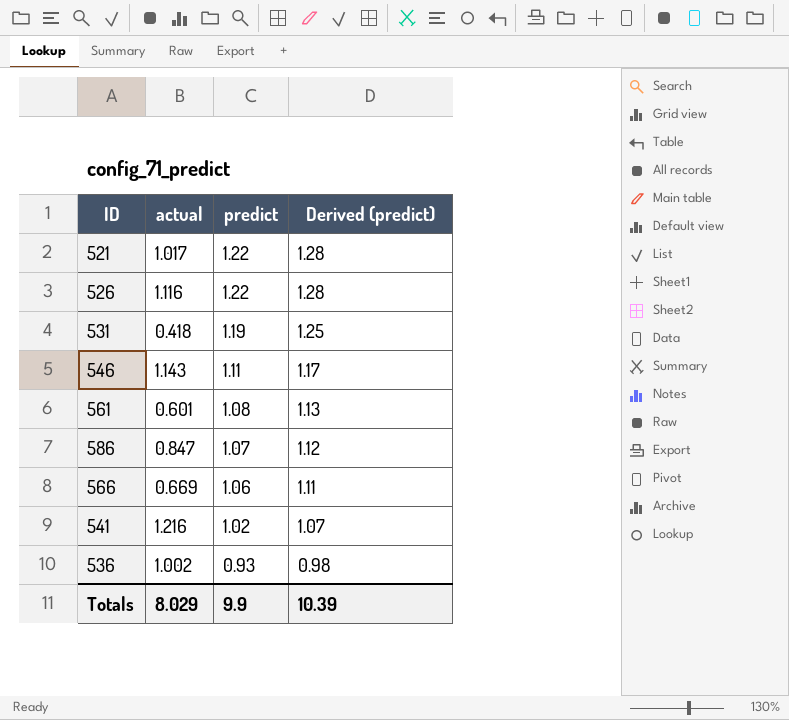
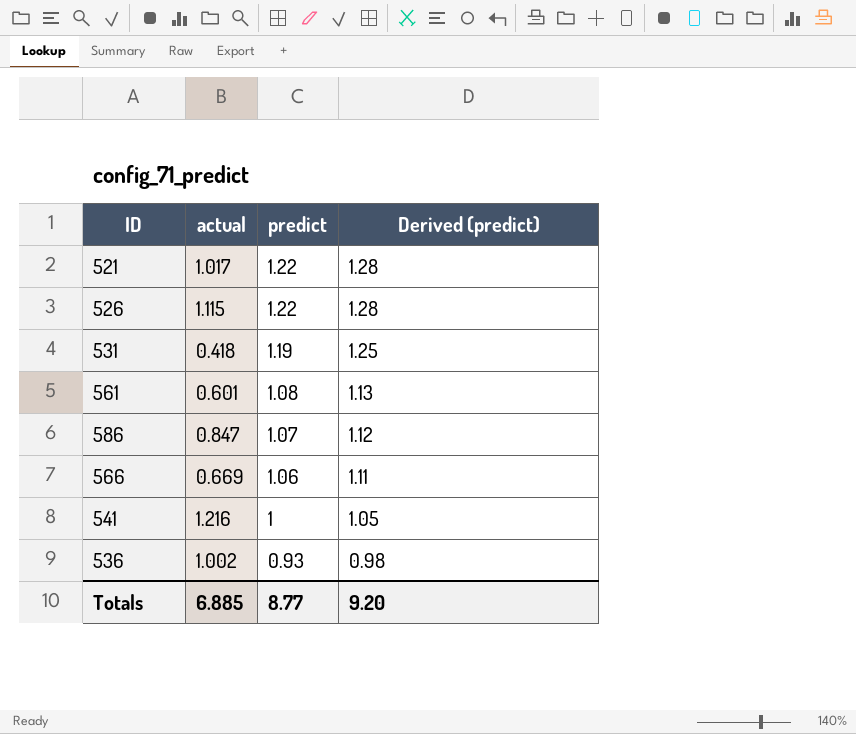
row 546: 1.143 | 1.11 | 1.17 -> none
526 | actual: 1.116 -> 1.115
541 | predict: 1.02 -> 1
541 | Derived (predict): 1.07 -> 1.05
Totals | actual: 8.029 -> 6.885
Totals | predict: 9.9 -> 8.77
Totals | Derived (predict): 10.39 -> 9.20

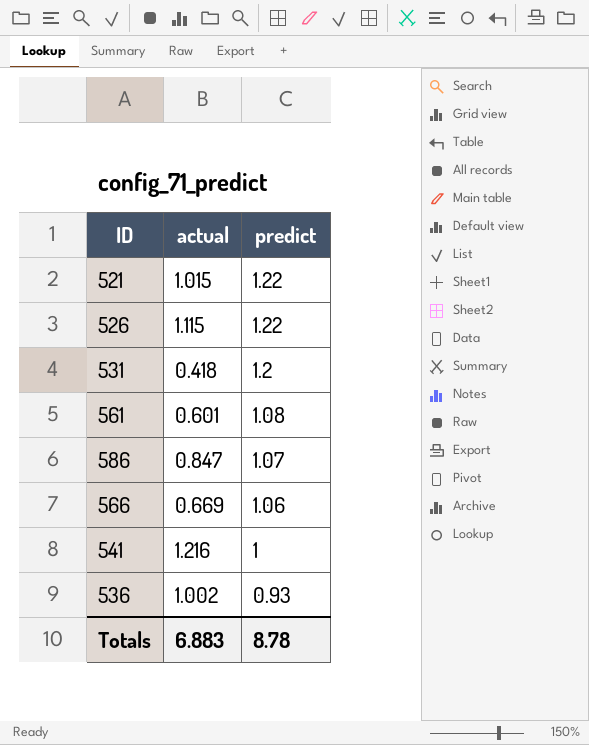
column Derived (predict) | formula: [predict] * 1.05 -> none
521 | actual: 1.017 -> 1.015
531 | predict: 1.19 -> 1.2
Totals | actual: 6.885 -> 6.883
Totals | predict: 8.77 -> 8.78

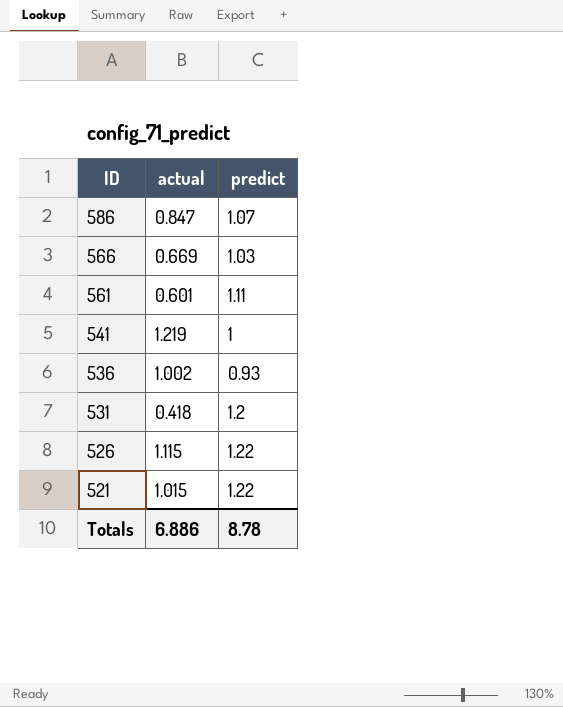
row order: predict descending -> ID descending
566 | predict: 1.06 -> 1.03
561 | predict: 1.08 -> 1.11
541 | actual: 1.216 -> 1.219
Totals | actual: 6.883 -> 6.886

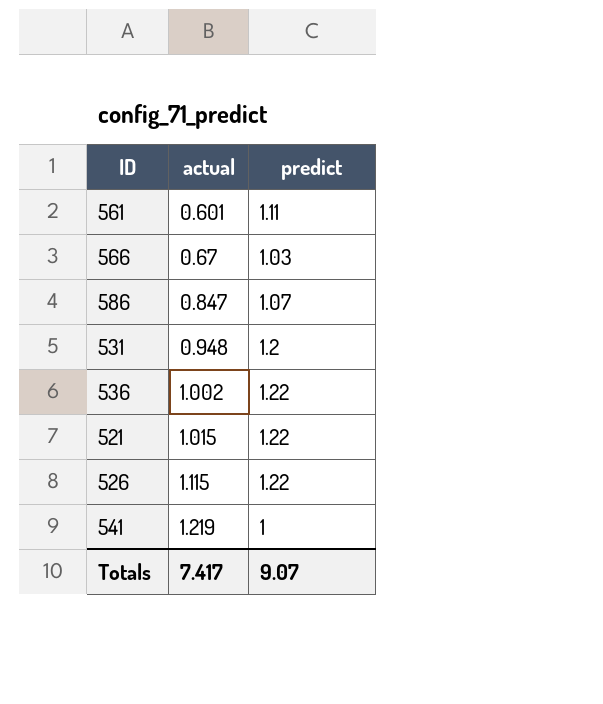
row order: ID descending -> actual ascending
566 | actual: 0.669 -> 0.67
531 | actual: 0.418 -> 0.948
536 | predict: 0.93 -> 1.22
Totals | actual: 6.886 -> 7.417
Totals | predict: 8.78 -> 9.07

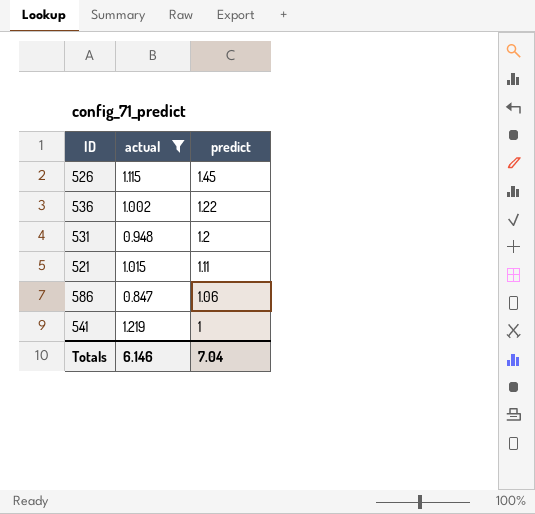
filter: none -> actual >= 0.847
row order: actual ascending -> predict descending
526 | predict: 1.22 -> 1.45
521 | predict: 1.22 -> 1.11
586 | predict: 1.07 -> 1.06
Totals | actual: 7.417 -> 6.146
Totals | predict: 9.07 -> 7.04

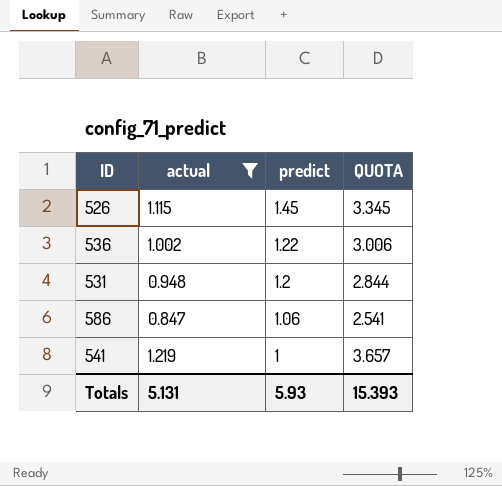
column QUOTA | formula: none -> [actual] * 3
row 521: 1.015 | 1.11 -> none
Totals | actual: 6.146 -> 5.131
Totals | predict: 7.04 -> 5.93

